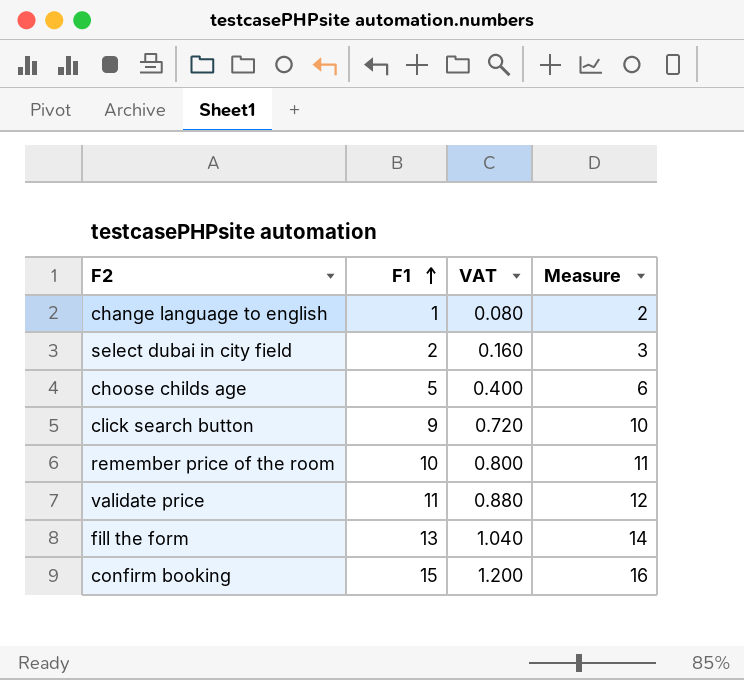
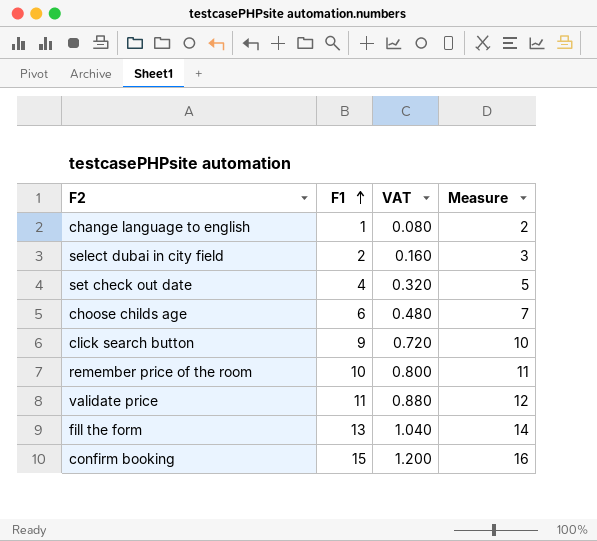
row set check out date: none -> 4 | 0.320 | 5
choose childs age | F1: 5 -> 6
choose childs age | VAT: 0.400 -> 0.480
choose childs age | Measure: 6 -> 7

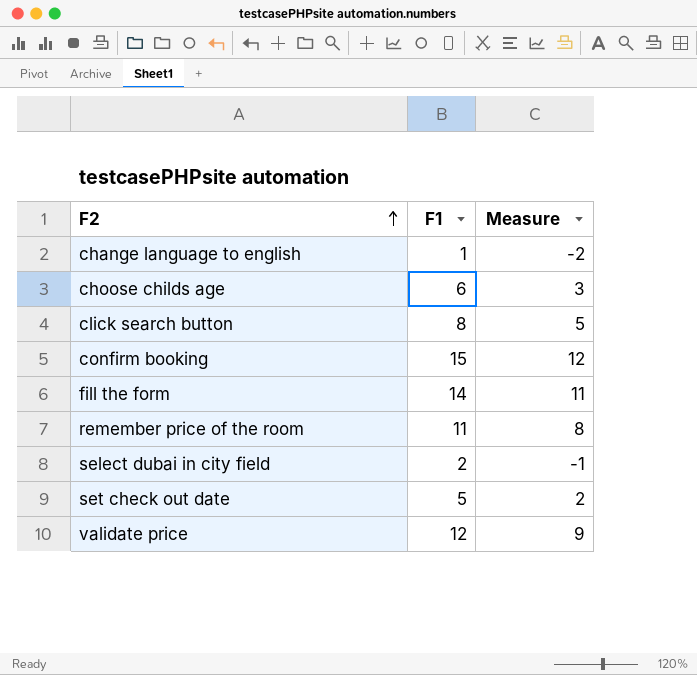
row order: F1 ascending -> F2 ascending
column VAT | formula: [F1] * 0.08 -> none
column Measure | formula: [F1] + 1 -> [F1] - 3
click search button | F1: 9 -> 8
fill the form | F1: 13 -> 14
remember price of the room | F1: 10 -> 11
set check out date | F1: 4 -> 5
validate price | F1: 11 -> 12

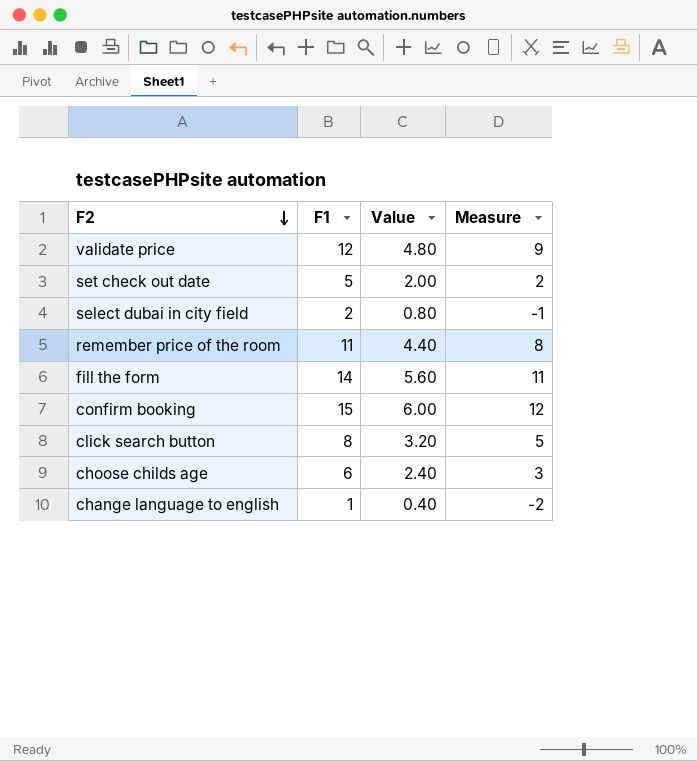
row order: F2 ascending -> F2 descending
column Value | formula: none -> [F1] * 0.4

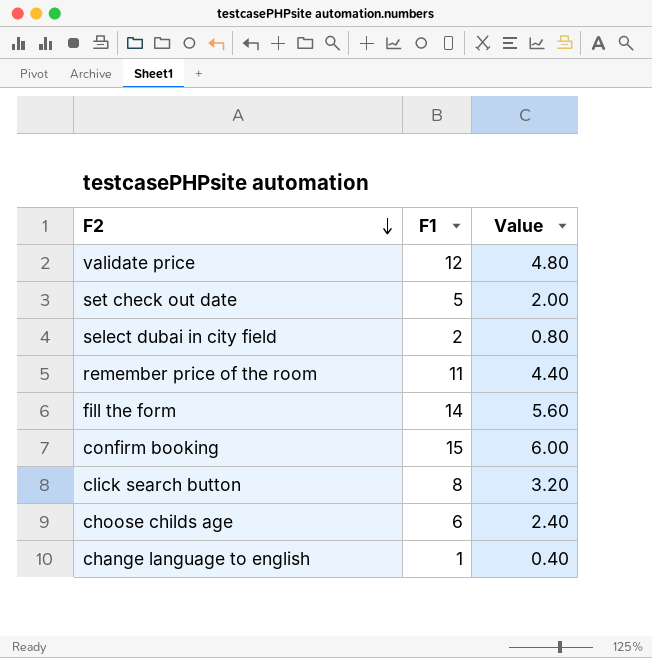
column Measure | formula: [F1] - 3 -> none

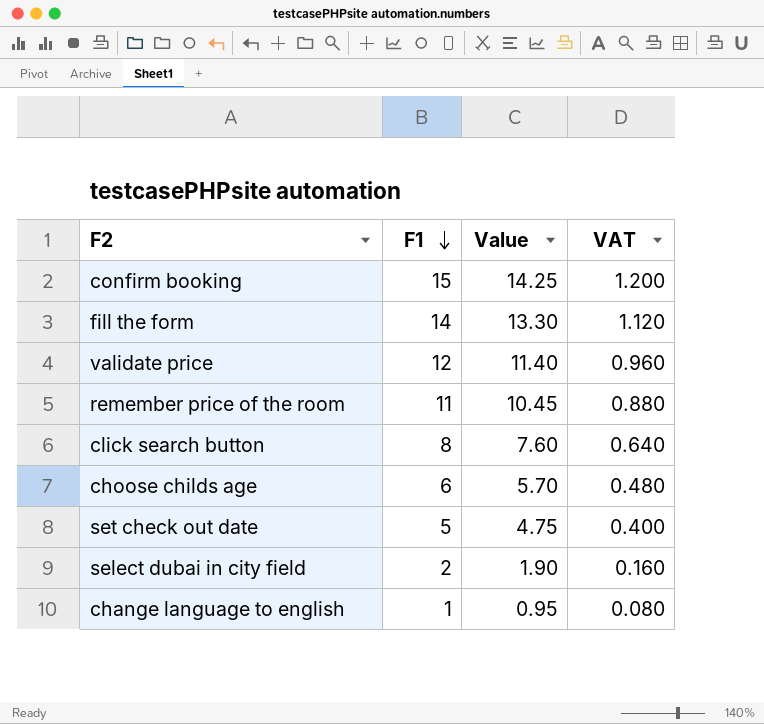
row order: F2 descending -> F1 descending
column Value | formula: [F1] * 0.4 -> [F1] * 0.95
column VAT | formula: none -> [F1] * 0.08

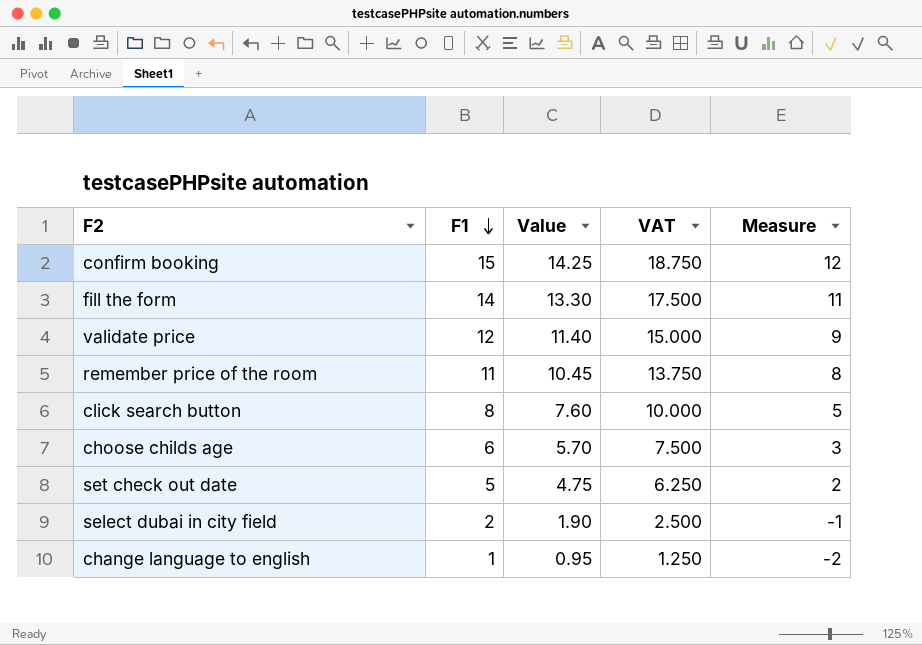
column VAT | formula: [F1] * 0.08 -> [F1] * 1.25
column Measure | formula: none -> [F1] - 3

